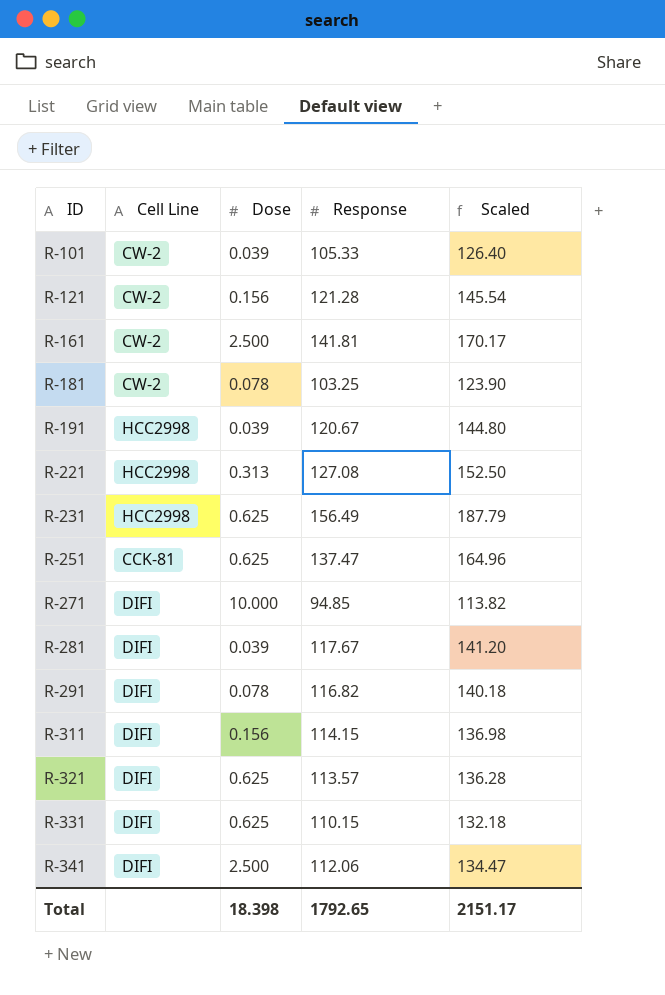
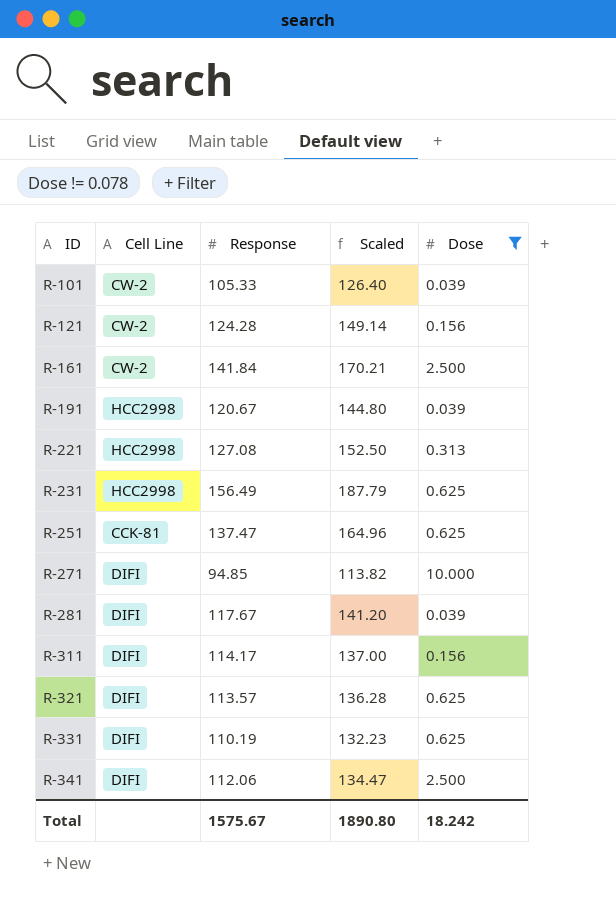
filter: none -> Dose != 0.078
column Dose | position: 3 -> 5
R-121 | Response: 121.28 -> 124.28
R-121 | Scaled: 145.54 -> 149.14
R-161 | Response: 141.81 -> 141.84
R-161 | Scaled: 170.17 -> 170.21
R-311 | Response: 114.15 -> 114.17
R-311 | Scaled: 136.98 -> 137.00
R-331 | Response: 110.15 -> 110.19
R-331 | Scaled: 132.18 -> 132.23
Total | Response: 1792.65 -> 1575.67
Total | Scaled: 2151.17 -> 1890.80
Total | Dose: 18.398 -> 18.242

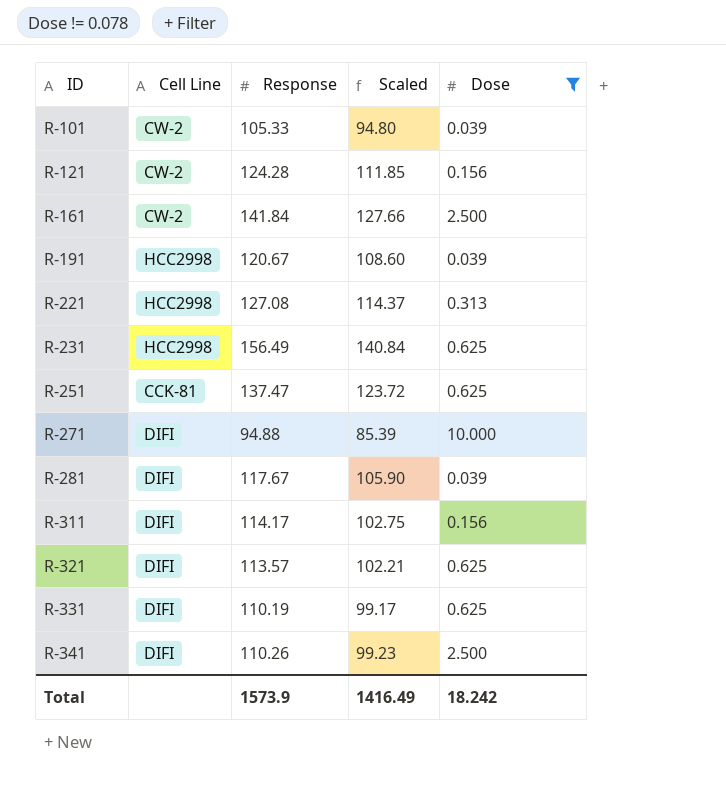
column Scaled | formula: [Response] * 1.2 -> [Response] * 0.9
R-271 | Response: 94.85 -> 94.88
R-341 | Response: 112.06 -> 110.26
Total | Response: 1575.67 -> 1573.9
Total | Scaled: 1890.80 -> 1416.49

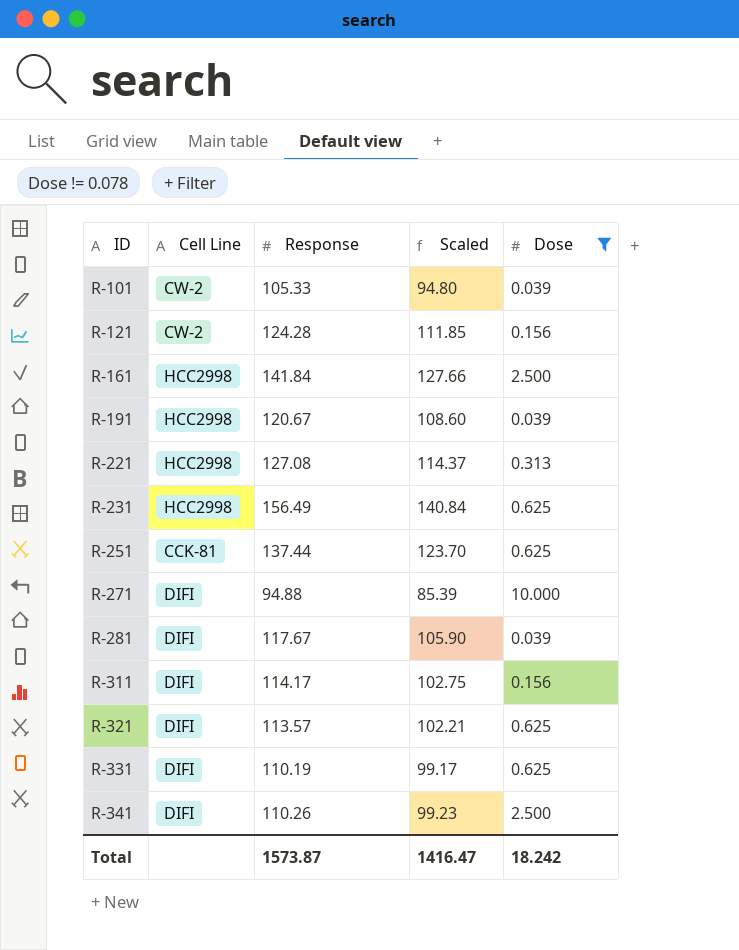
R-161 | Cell Line: CW-2 -> HCC2998
R-251 | Response: 137.47 -> 137.44
R-251 | Scaled: 123.72 -> 123.70
Total | Response: 1573.9 -> 1573.87
Total | Scaled: 1416.49 -> 1416.47

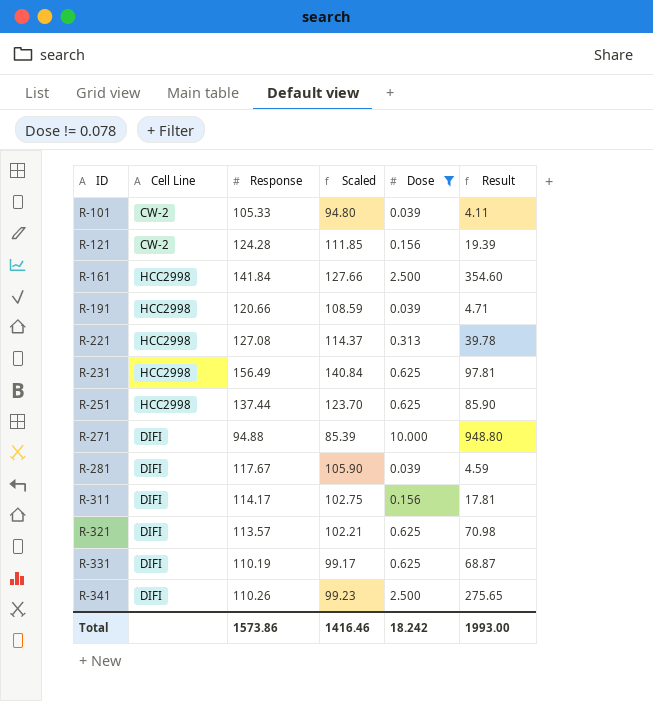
column Result | formula: none -> [Response] * [Dose]
R-191 | Response: 120.67 -> 120.66
R-191 | Scaled: 108.60 -> 108.59
R-251 | Cell Line: CCK-81 -> HCC2998
Total | Response: 1573.87 -> 1573.86
Total | Scaled: 1416.47 -> 1416.46

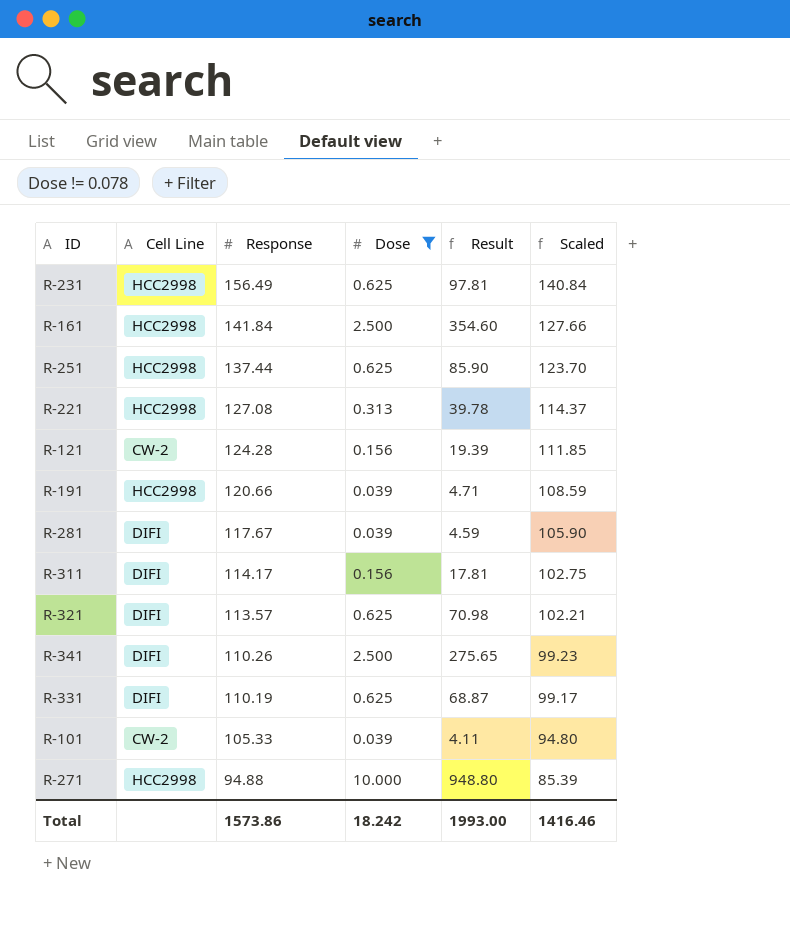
row order: ID ascending -> Response descending
column Scaled | position: 4 -> 6
R-271 | Cell Line: DIFI -> HCC2998

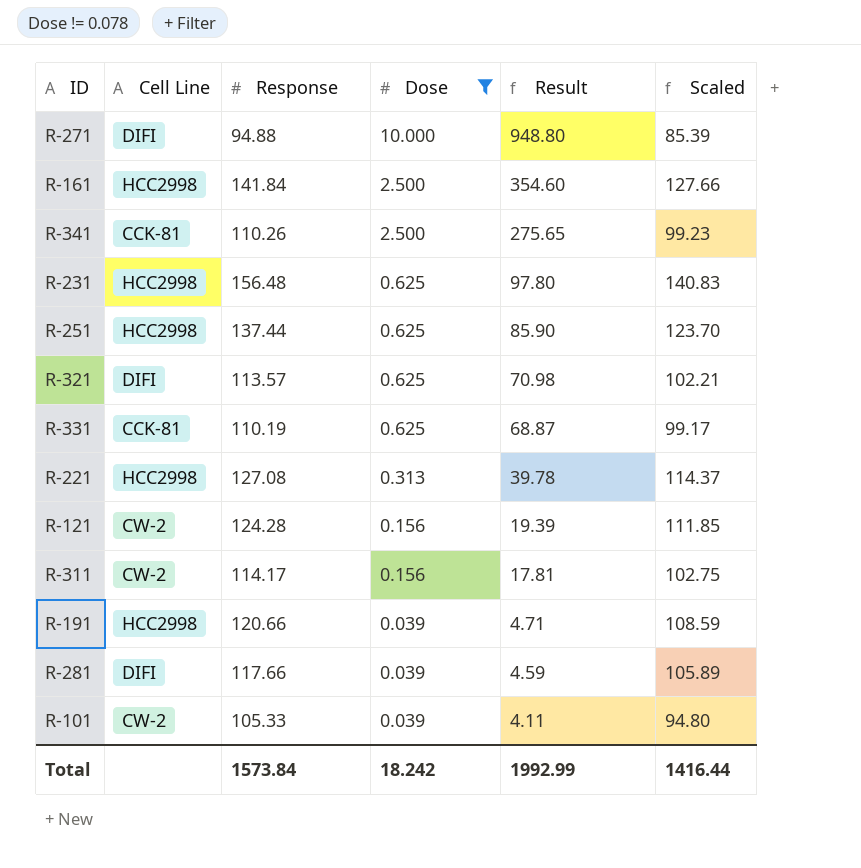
row order: Response descending -> Dose descending
R-271 | Cell Line: HCC2998 -> DIFI
R-341 | Cell Line: DIFI -> CCK-81
R-231 | Response: 156.49 -> 156.48
R-231 | Result: 97.81 -> 97.80
R-231 | Scaled: 140.84 -> 140.83
R-331 | Cell Line: DIFI -> CCK-81
R-311 | Cell Line: DIFI -> CW-2
R-281 | Response: 117.67 -> 117.66
R-281 | Scaled: 105.90 -> 105.89
Total | Response: 1573.86 -> 1573.84
Total | Result: 1993.00 -> 1992.99
Total | Scaled: 1416.46 -> 1416.44

